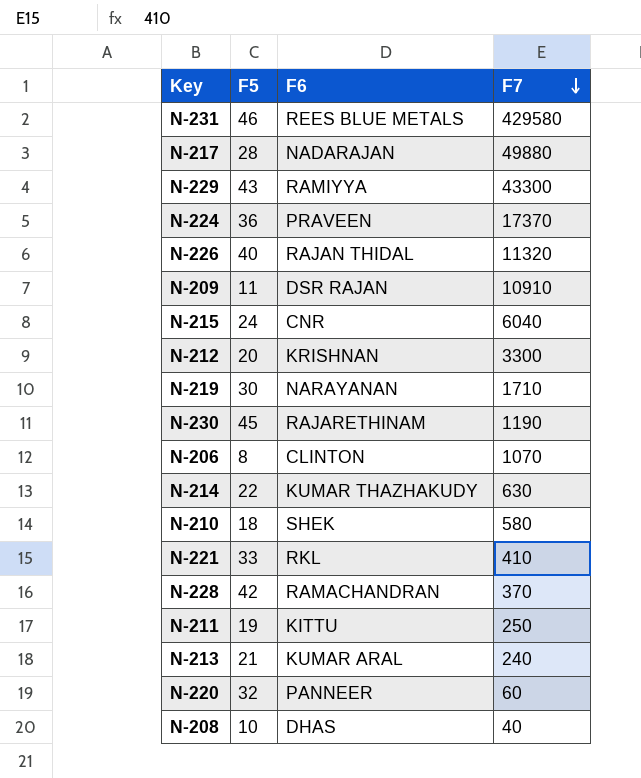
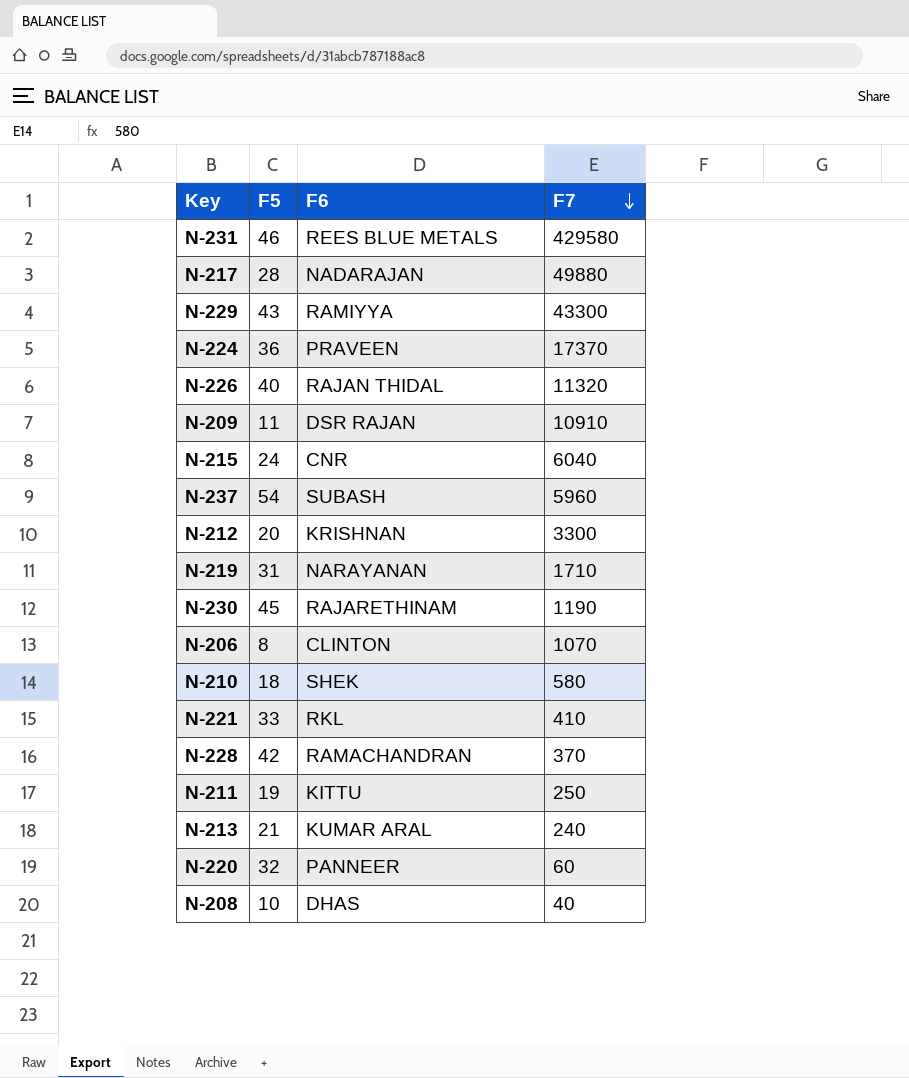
row N-214: 22 | KUMAR THAZHAKUDY | 630 -> none
row N-237: none -> 54 | SUBASH | 5960
N-219 | F5: 30 -> 31

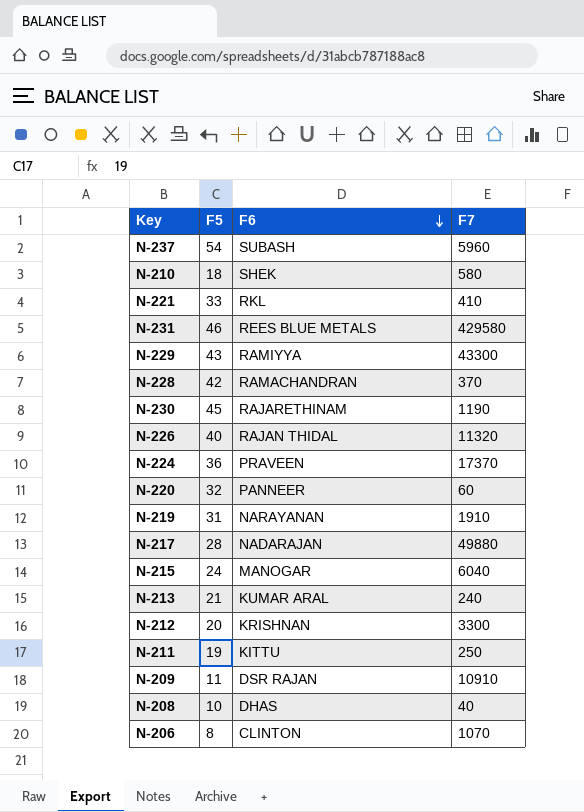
row order: F7 descending -> F6 descending
N-219 | F7: 1710 -> 1910
N-215 | F6: CNR -> MANOGAR

